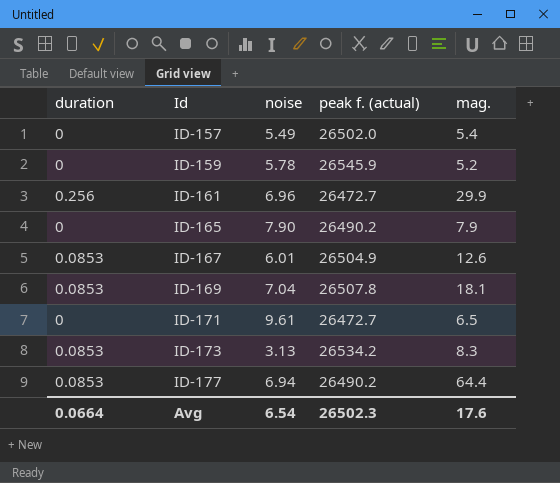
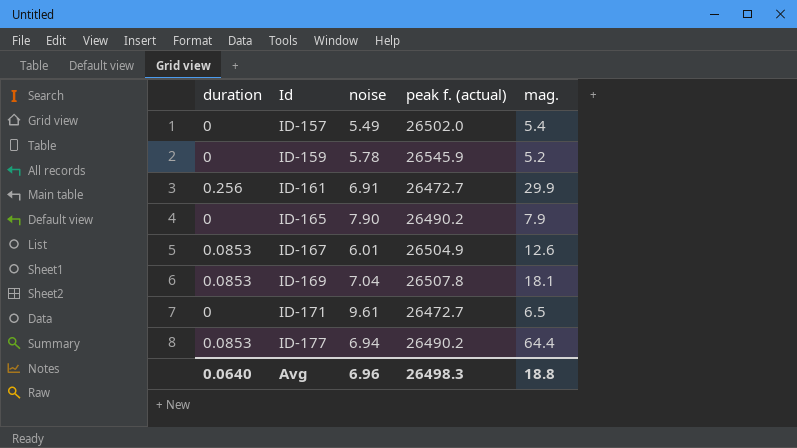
row ID-173: 0.0853 | 3.13 | 26534.2 | 8.3 -> none
ID-161 | noise: 6.96 -> 6.91
Avg | duration: 0.0664 -> 0.0640
Avg | noise: 6.54 -> 6.96
Avg | peak f. (actual): 26502.3 -> 26498.3
Avg | mag.: 17.6 -> 18.8

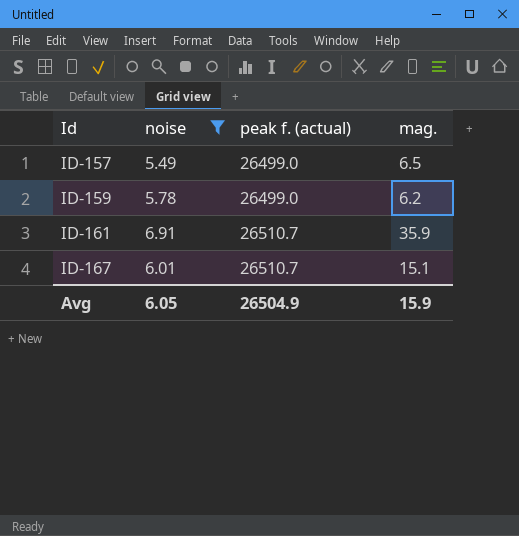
filter: none -> noise <= 6.91
column duration | position: 1 -> none
ID-157 | peak f. (actual): 26502.0 -> 26499.0
ID-157 | mag.: 5.4 -> 6.5
ID-159 | peak f. (actual): 26545.9 -> 26499.0
ID-159 | mag.: 5.2 -> 6.2
ID-161 | peak f. (actual): 26472.7 -> 26510.7
ID-161 | mag.: 29.9 -> 35.9
ID-167 | peak f. (actual): 26504.9 -> 26510.7
ID-167 | mag.: 12.6 -> 15.1
Avg | noise: 6.96 -> 6.05
Avg | peak f. (actual): 26498.3 -> 26504.9
Avg | mag.: 18.8 -> 15.9

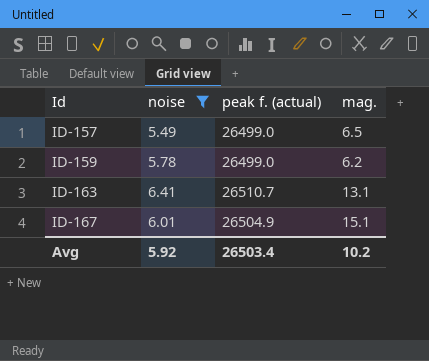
row ID-161: 6.91 | 26510.7 | 35.9 -> none
row ID-163: none -> 6.41 | 26510.7 | 13.1
ID-167 | peak f. (actual): 26510.7 -> 26504.9
Avg | noise: 6.05 -> 5.92
Avg | peak f. (actual): 26504.9 -> 26503.4
Avg | mag.: 15.9 -> 10.2

